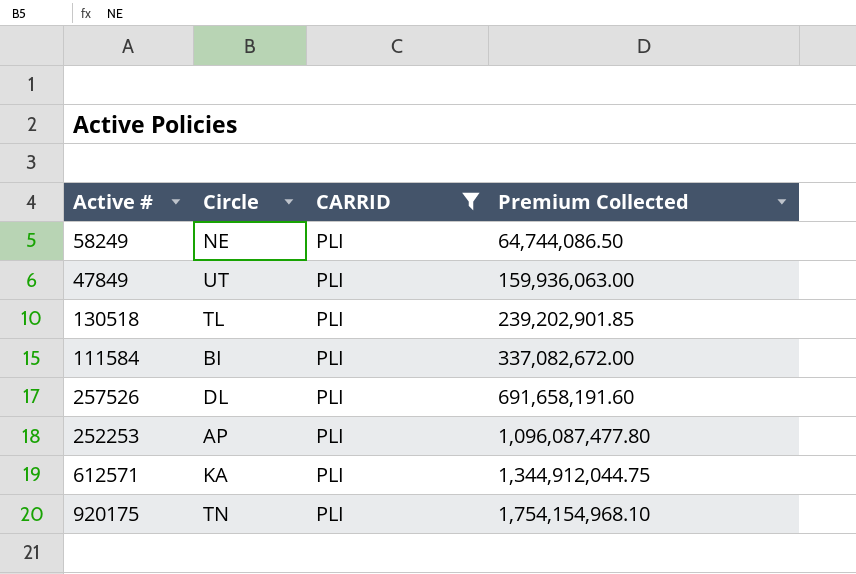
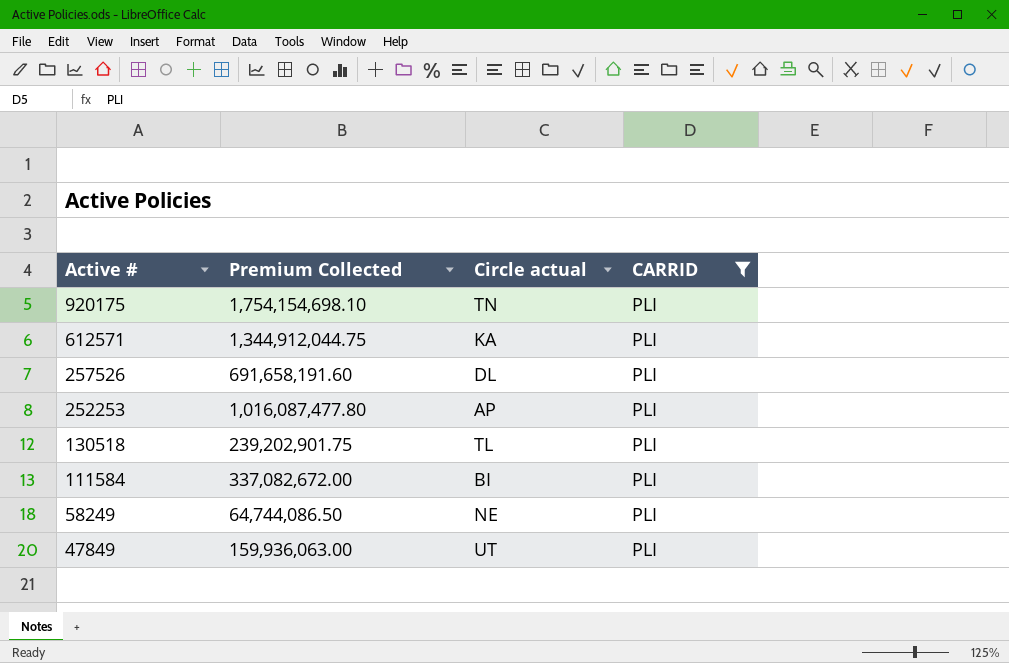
row order: Premium Collected ascending -> Active # descending
column Premium Collected | position: 4 -> 2
column name: Circle -> Circle actual
920175 | Premium Collected: 1,754,154,968.10 -> 1,754,154,698.10
252253 | Premium Collected: 1,096,087,477.80 -> 1,016,087,477.80
130518 | Premium Collected: 239,202,901.85 -> 239,202,901.75

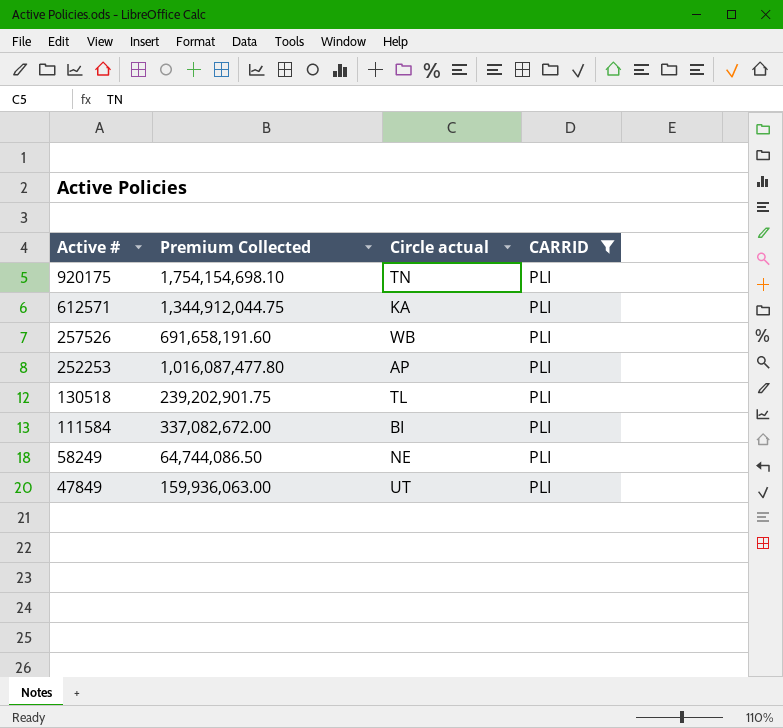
257526 | Circle actual: DL -> WB

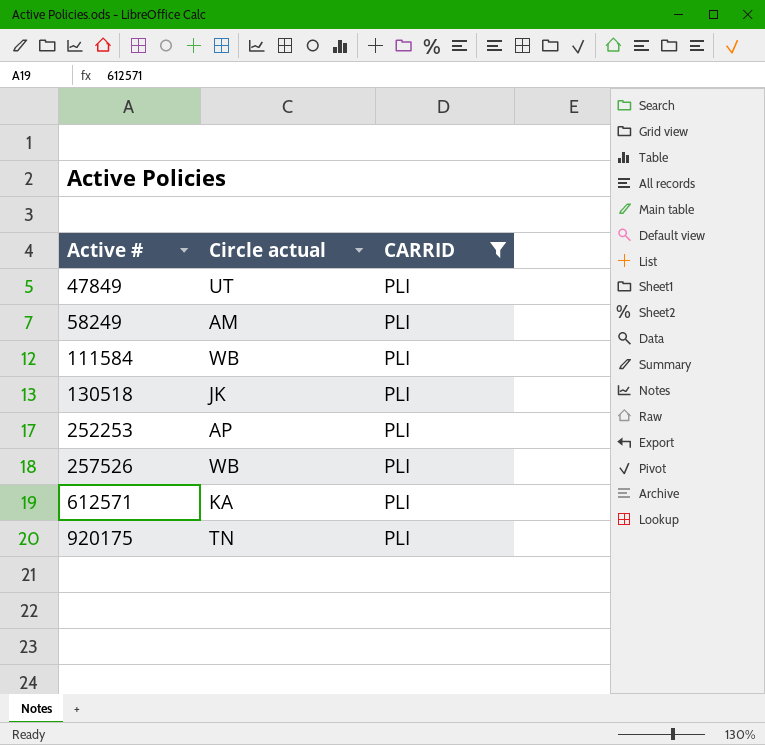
row order: Active # descending -> Active # ascending
column Premium Collected | position: 2 -> none
58249 | Circle actual: NE -> AM
111584 | Circle actual: BI -> WB
130518 | Circle actual: TL -> JK

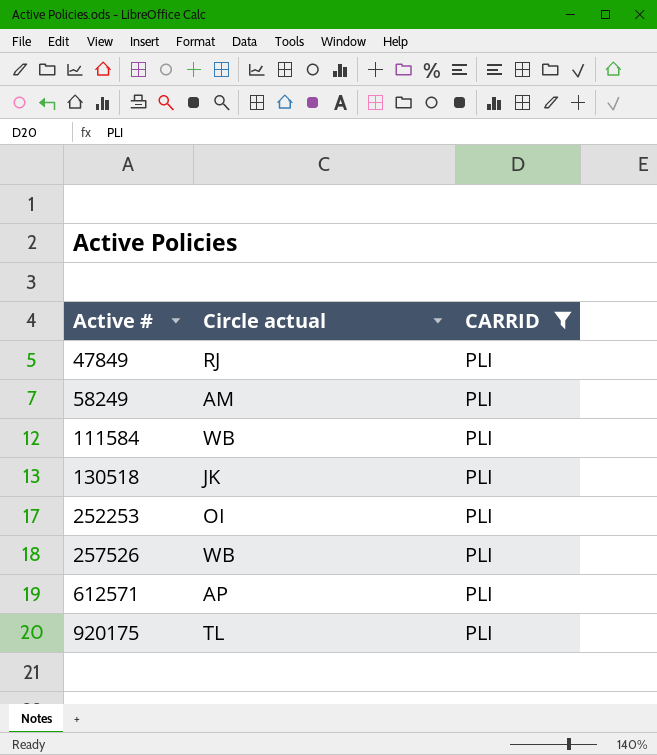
47849 | Circle actual: UT -> RJ
252253 | Circle actual: AP -> OI
612571 | Circle actual: KA -> AP
920175 | Circle actual: TN -> TL

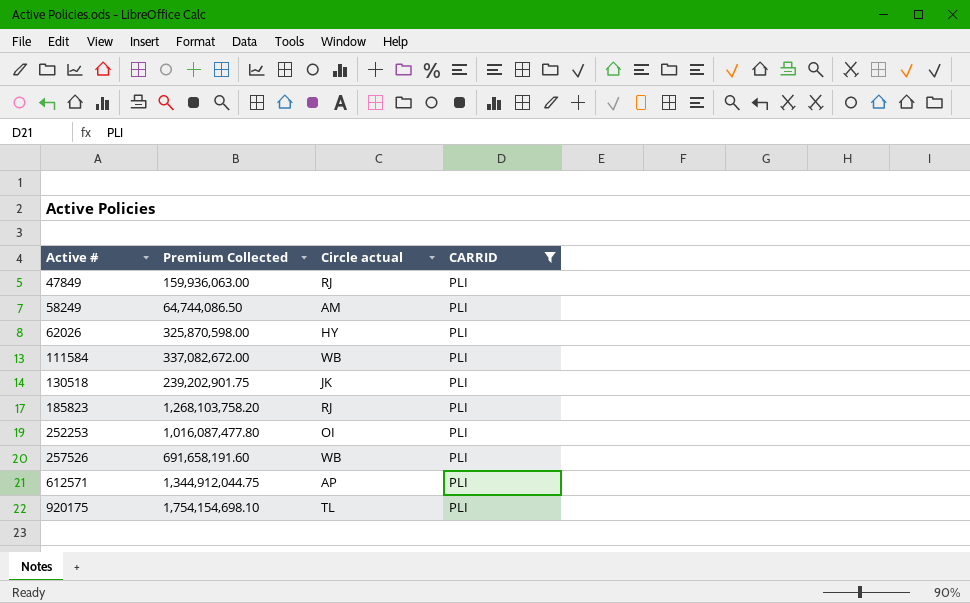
column Premium Collected | position: none -> 2
row 62026: none -> 325,870,598.00 | HY | PLI
row 185823: none -> 1,268,103,758.20 | RJ | PLI

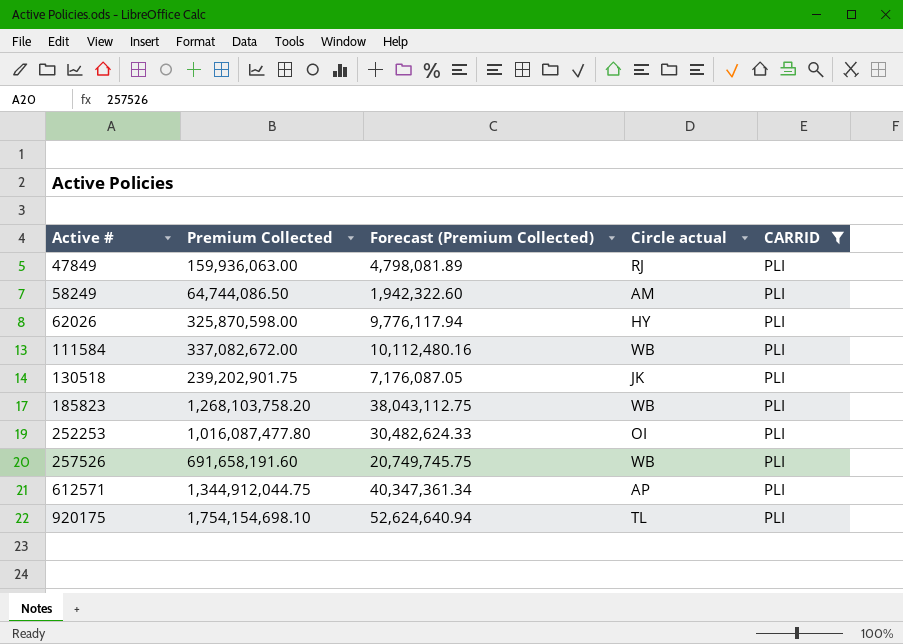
column Forecast (Premium Collected) | formula: none -> [Premium Collected] * 0.03
185823 | Circle actual: RJ -> WB

